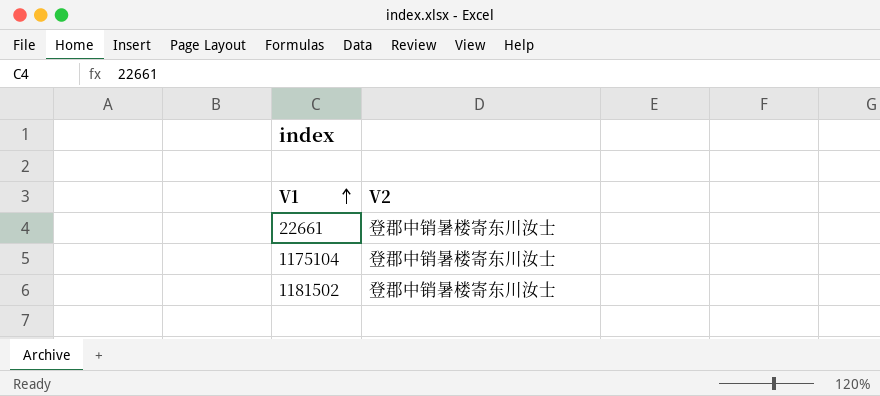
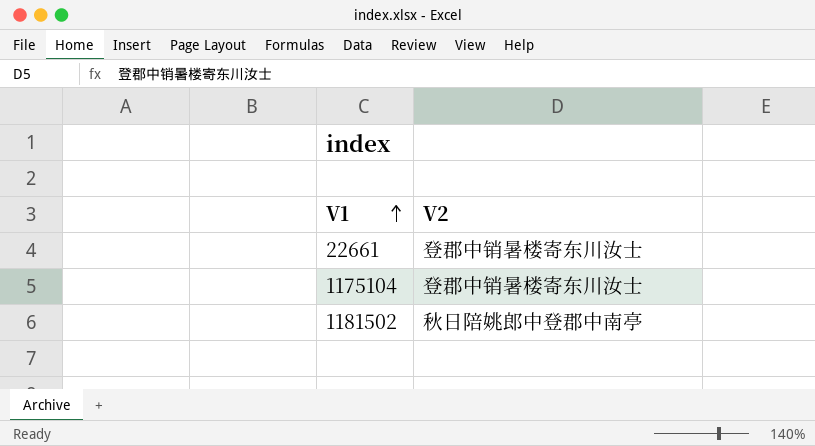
1181502 | V2: 登郡中销暑楼寄东川汝士 -> 秋日陪姚郎中登郡中南亭

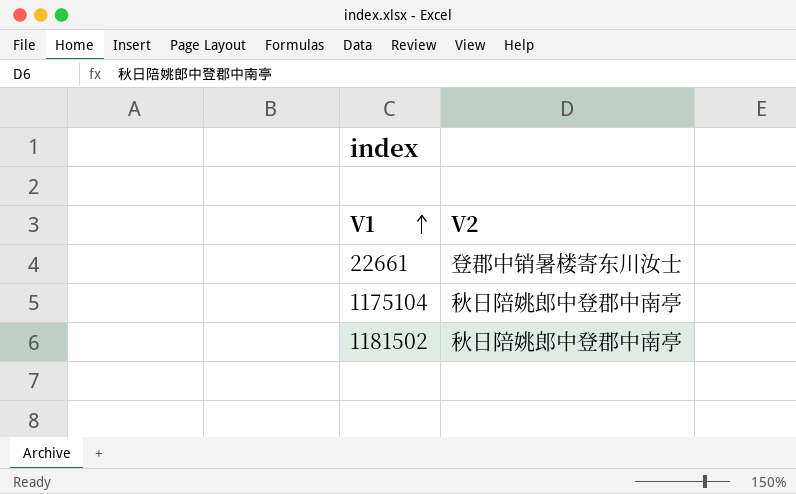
1175104 | V2: 登郡中销暑楼寄东川汝士 -> 秋日陪姚郎中登郡中南亭

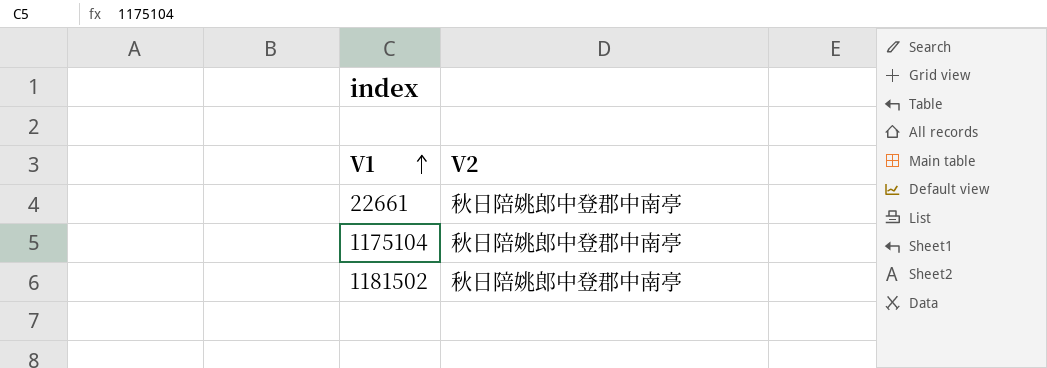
22661 | V2: 登郡中销暑楼寄东川汝士 -> 秋日陪姚郎中登郡中南亭

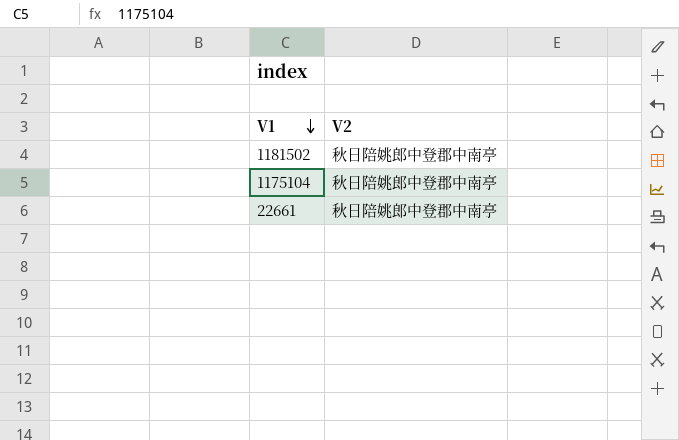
row order: V1 ascending -> V1 descending

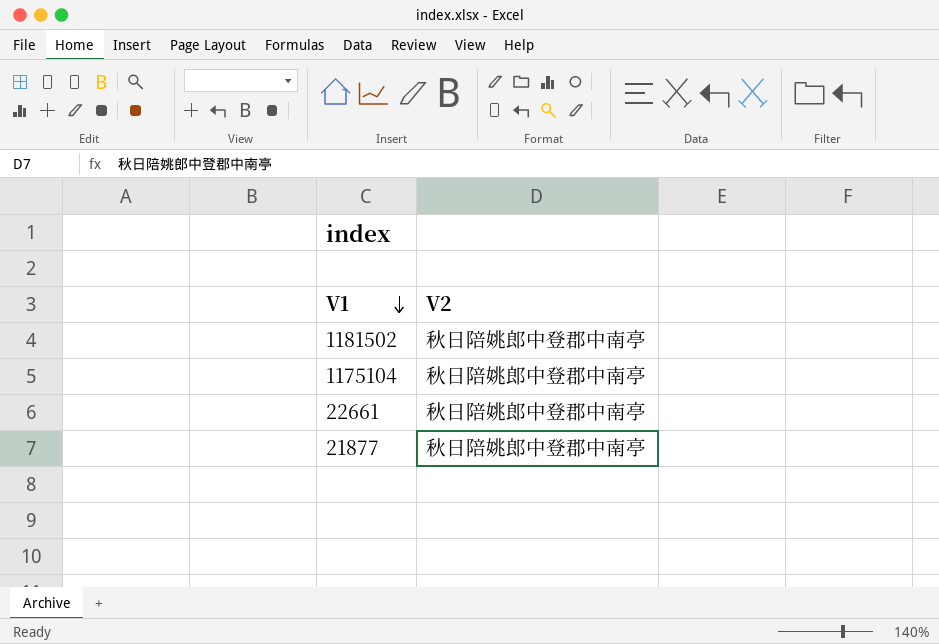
row 21877: none -> 秋日陪姚郎中登郡中南亭

